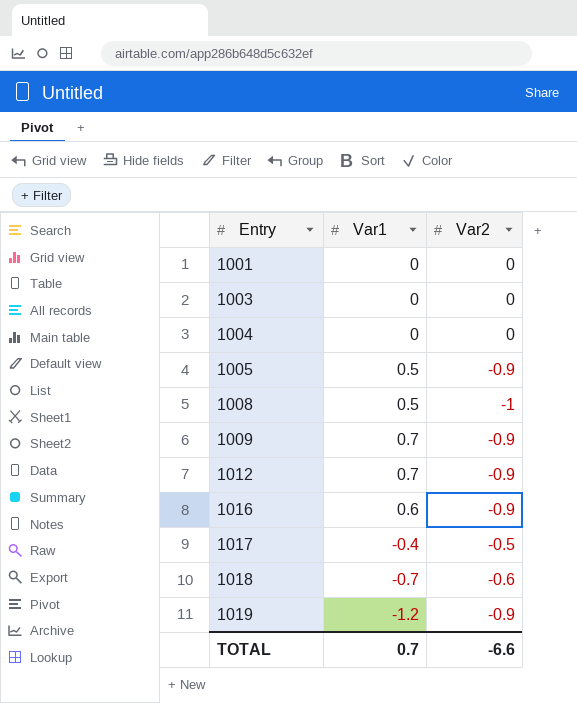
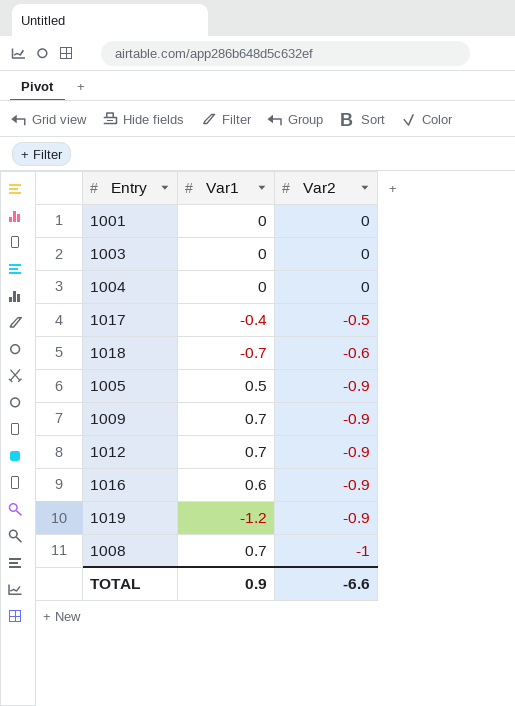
row order: Entry ascending -> Var2 descending
1008 | Var1: 0.5 -> 0.7
TOTAL | Var1: 0.7 -> 0.9

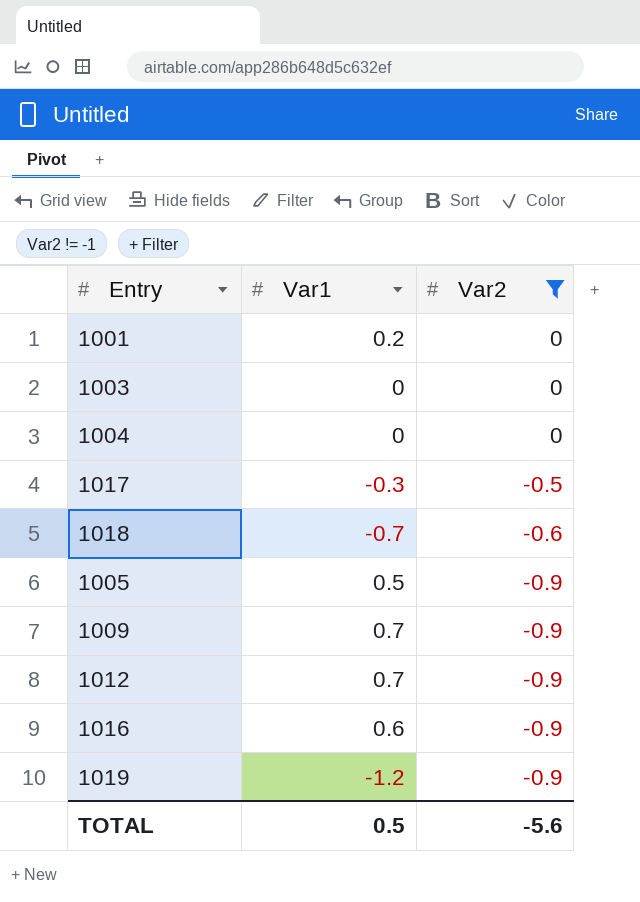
filter: none -> Var2 != -1
1001 | Var1: 0 -> 0.2
1017 | Var1: -0.4 -> -0.3
TOTAL | Var1: 0.9 -> 0.5
TOTAL | Var2: -6.6 -> -5.6

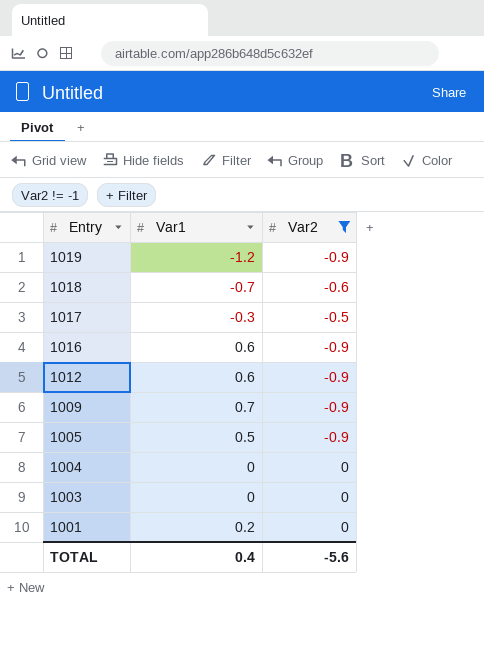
row order: Var2 descending -> Entry descending
1012 | Var1: 0.7 -> 0.6
TOTAL | Var1: 0.5 -> 0.4

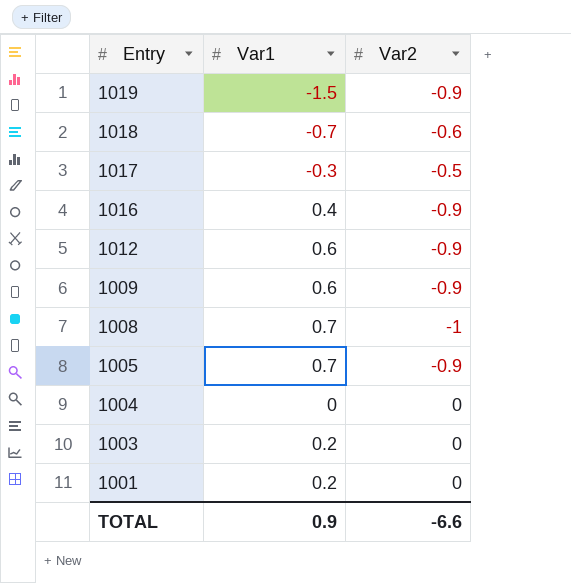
filter: Var2 != -1 -> none
1019 | Var1: -1.2 -> -1.5
1016 | Var1: 0.6 -> 0.4
1009 | Var1: 0.7 -> 0.6
1005 | Var1: 0.5 -> 0.7
1003 | Var1: 0 -> 0.2
TOTAL | Var1: 0.4 -> 0.9
TOTAL | Var2: -5.6 -> -6.6

